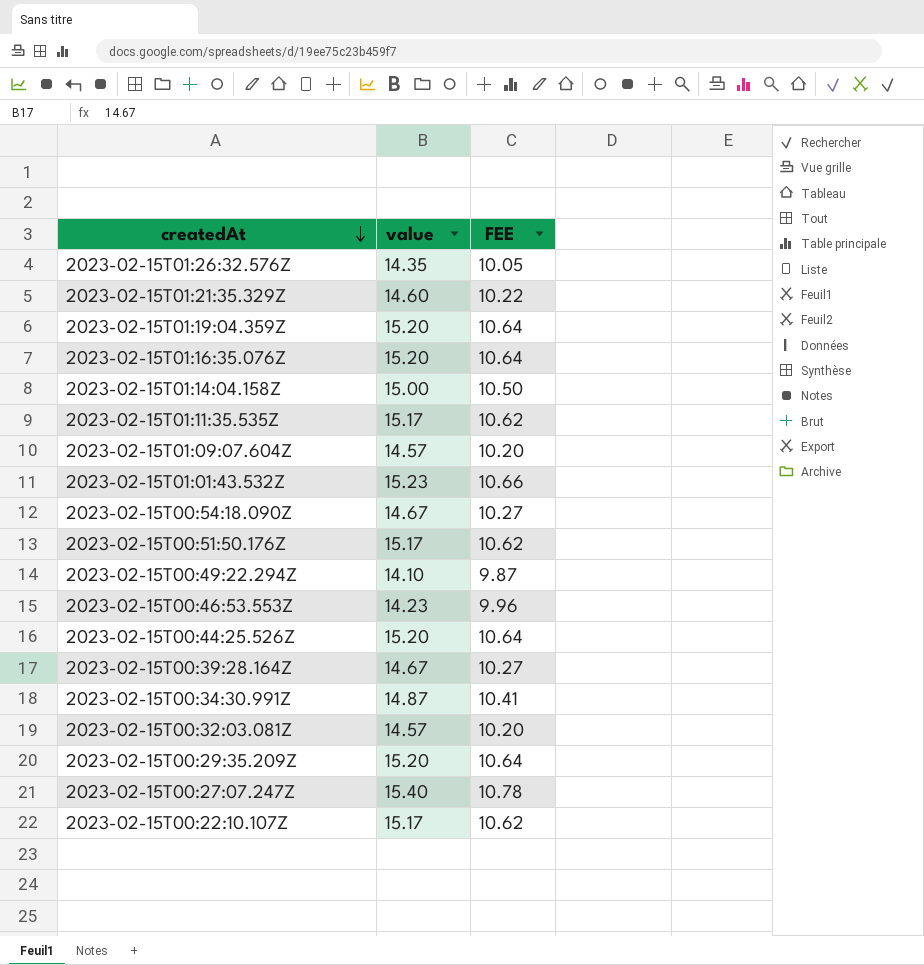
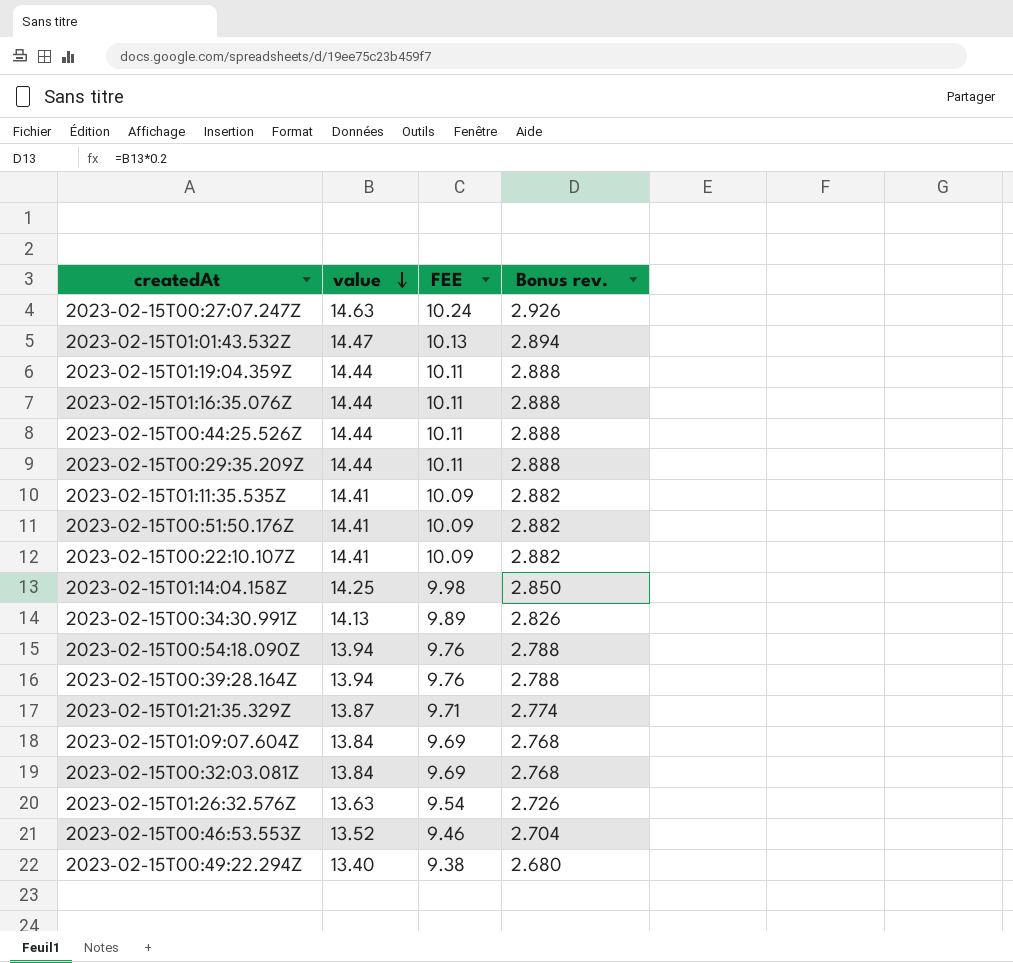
row order: createdAt descending -> value descending
column Bonus rev. | formula: none -> [value] * 0.2
2023-02-15T00:27:07.247Z | value: 15.40 -> 14.63
2023-02-15T00:27:07.247Z | FEE: 10.78 -> 10.24
2023-02-15T01:01:43.532Z | value: 15.23 -> 14.47
2023-02-15T01:01:43.532Z | FEE: 10.66 -> 10.13
2023-02-15T01:19:04.359Z | value: 15.20 -> 14.44
2023-02-15T01:19:04.359Z | FEE: 10.64 -> 10.11
2023-02-15T01:16:35.076Z | value: 15.20 -> 14.44
2023-02-15T01:16:35.076Z | FEE: 10.64 -> 10.11
2023-02-15T00:44:25.526Z | value: 15.20 -> 14.44
2023-02-15T00:44:25.526Z | FEE: 10.64 -> 10.11
2023-02-15T00:29:35.209Z | value: 15.20 -> 14.44
2023-02-15T00:29:35.209Z | FEE: 10.64 -> 10.11
2023-02-15T01:11:35.535Z | value: 15.17 -> 14.41
2023-02-15T01:11:35.535Z | FEE: 10.62 -> 10.09
2023-02-15T00:51:50.176Z | value: 15.17 -> 14.41
2023-02-15T00:51:50.176Z | FEE: 10.62 -> 10.09
2023-02-15T00:22:10.107Z | value: 15.17 -> 14.41
2023-02-15T00:22:10.107Z | FEE: 10.62 -> 10.09
2023-02-15T01:14:04.158Z | value: 15.00 -> 14.25
2023-02-15T01:14:04.158Z | FEE: 10.50 -> 9.98
2023-02-15T00:34:30.991Z | value: 14.87 -> 14.13
2023-02-15T00:34:30.991Z | FEE: 10.41 -> 9.89
2023-02-15T00:54:18.090Z | value: 14.67 -> 13.94
2023-02-15T00:54:18.090Z | FEE: 10.27 -> 9.76
2023-02-15T00:39:28.164Z | value: 14.67 -> 13.94
2023-02-15T00:39:28.164Z | FEE: 10.27 -> 9.76
2023-02-15T01:21:35.329Z | value: 14.60 -> 13.87
2023-02-15T01:21:35.329Z | FEE: 10.22 -> 9.71
2023-02-15T01:09:07.604Z | value: 14.57 -> 13.84
2023-02-15T01:09:07.604Z | FEE: 10.20 -> 9.69
2023-02-15T00:32:03.081Z | value: 14.57 -> 13.84
2023-02-15T00:32:03.081Z | FEE: 10.20 -> 9.69
2023-02-15T01:26:32.576Z | value: 14.35 -> 13.63
2023-02-15T01:26:32.576Z | FEE: 10.05 -> 9.54
2023-02-15T00:46:53.553Z | value: 14.23 -> 13.52
2023-02-15T00:46:53.553Z | FEE: 9.96 -> 9.46
2023-02-15T00:49:22.294Z | value: 14.10 -> 13.40
2023-02-15T00:49:22.294Z | FEE: 9.87 -> 9.38

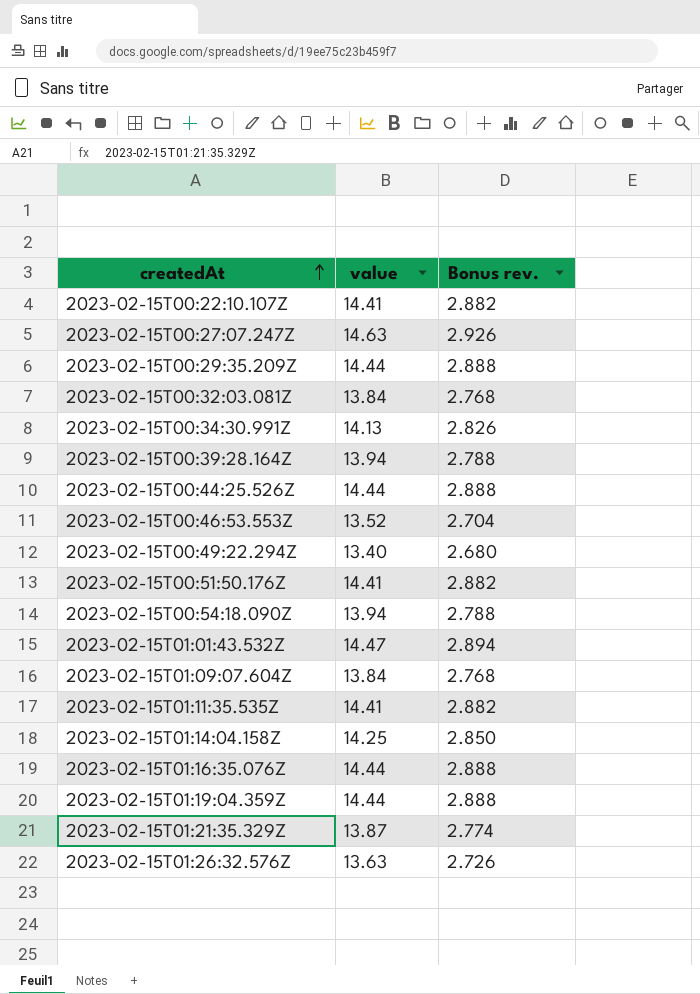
row order: value descending -> createdAt ascending
column FEE | formula: [value] * 0.7 -> none

